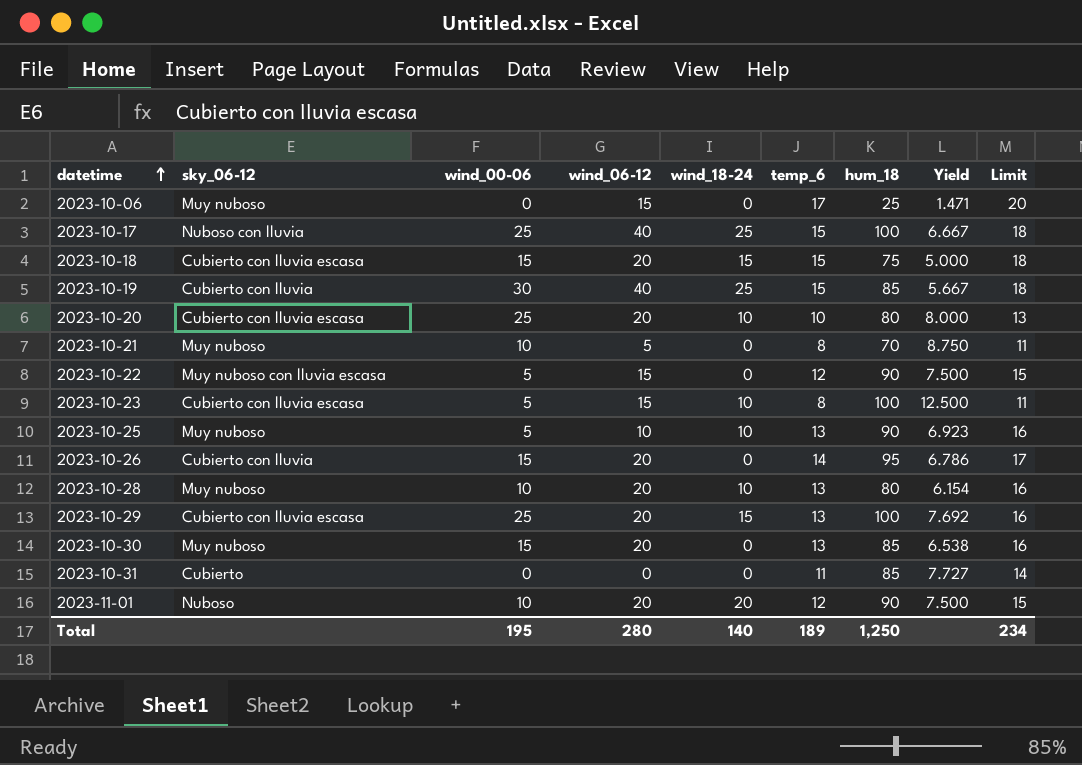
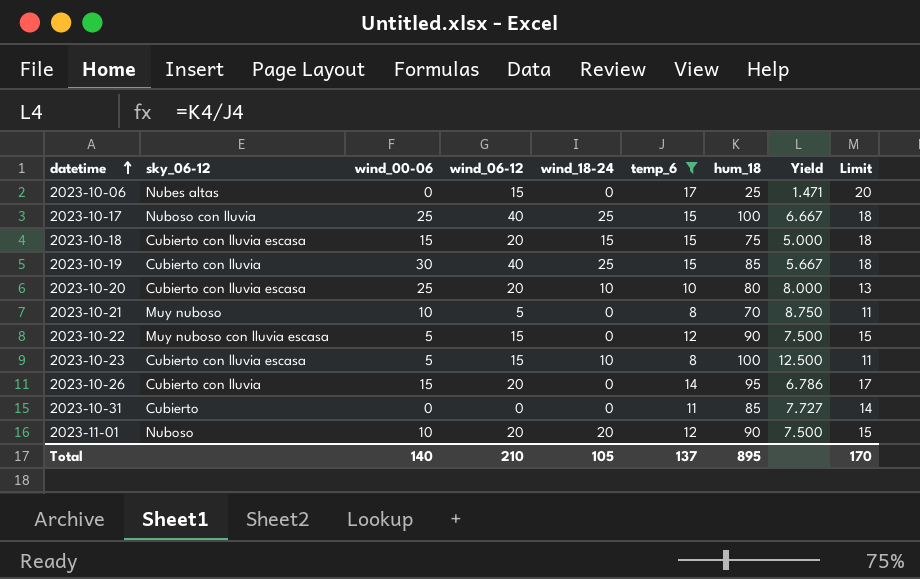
filter: none -> temp_6 != 13
2023-10-06 | sky_06-12: Muy nuboso -> Nubes altas
Total | wind_00-06: 195 -> 140
Total | wind_06-12: 280 -> 210
Total | wind_18-24: 140 -> 105
Total | temp_6: 189 -> 137
Total | hum_18: 1,250 -> 895
Total | Limit: 234 -> 170

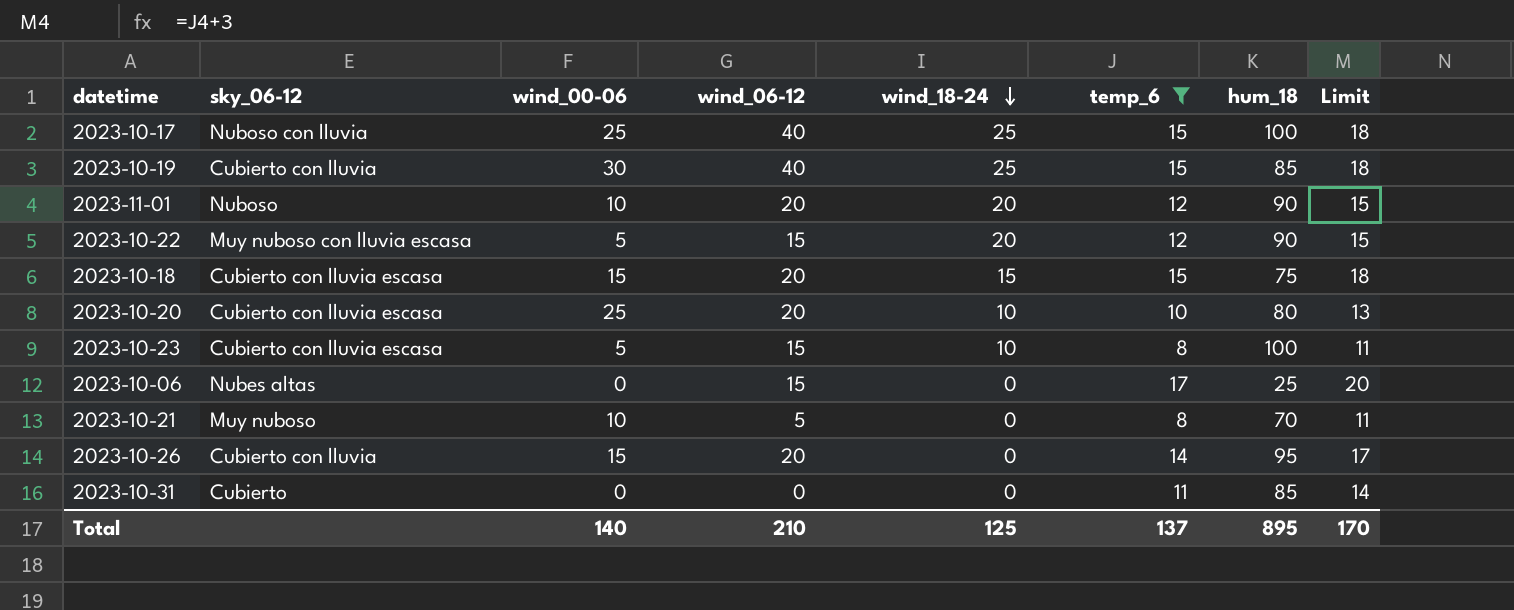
row order: datetime ascending -> wind_18-24 descending
column Yield | formula: [hum_18] / [temp_6] -> none
2023-10-22 | wind_18-24: 0 -> 20
Total | wind_18-24: 105 -> 125

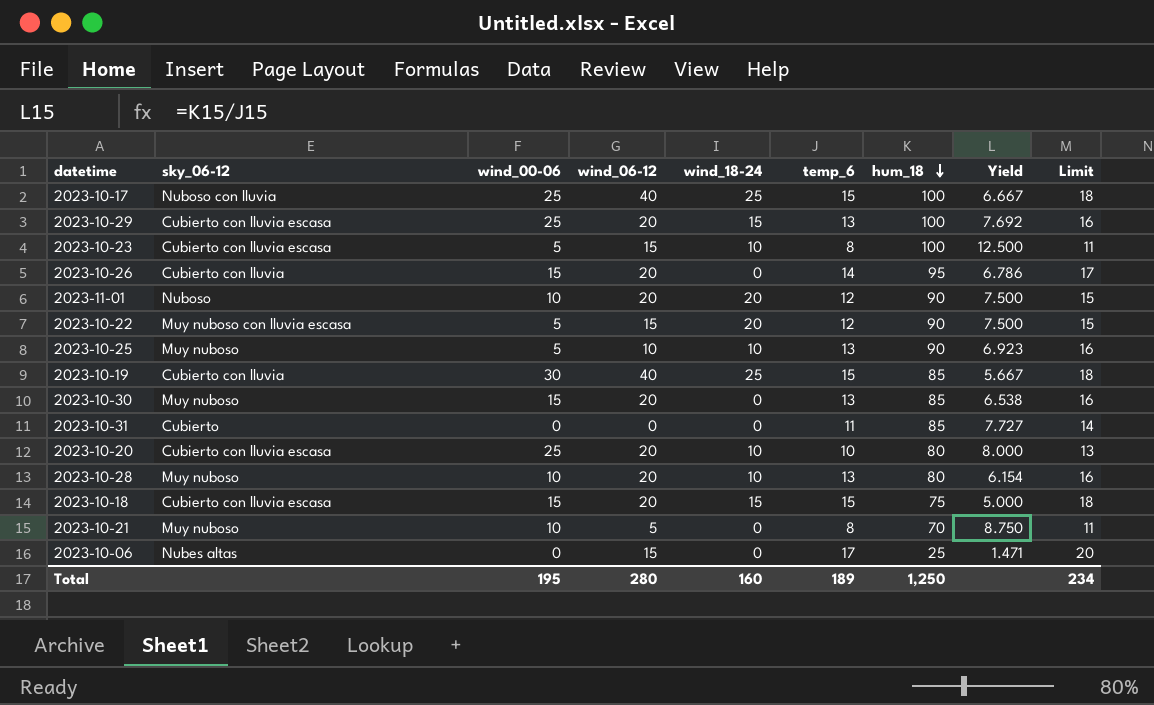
filter: temp_6 != 13 -> none
row order: wind_18-24 descending -> hum_18 descending
column Yield | formula: none -> [hum_18] / [temp_6]
Total | wind_00-06: 140 -> 195
Total | wind_06-12: 210 -> 280
Total | wind_18-24: 125 -> 160
Total | temp_6: 137 -> 189
Total | hum_18: 895 -> 1,250
Total | Limit: 170 -> 234

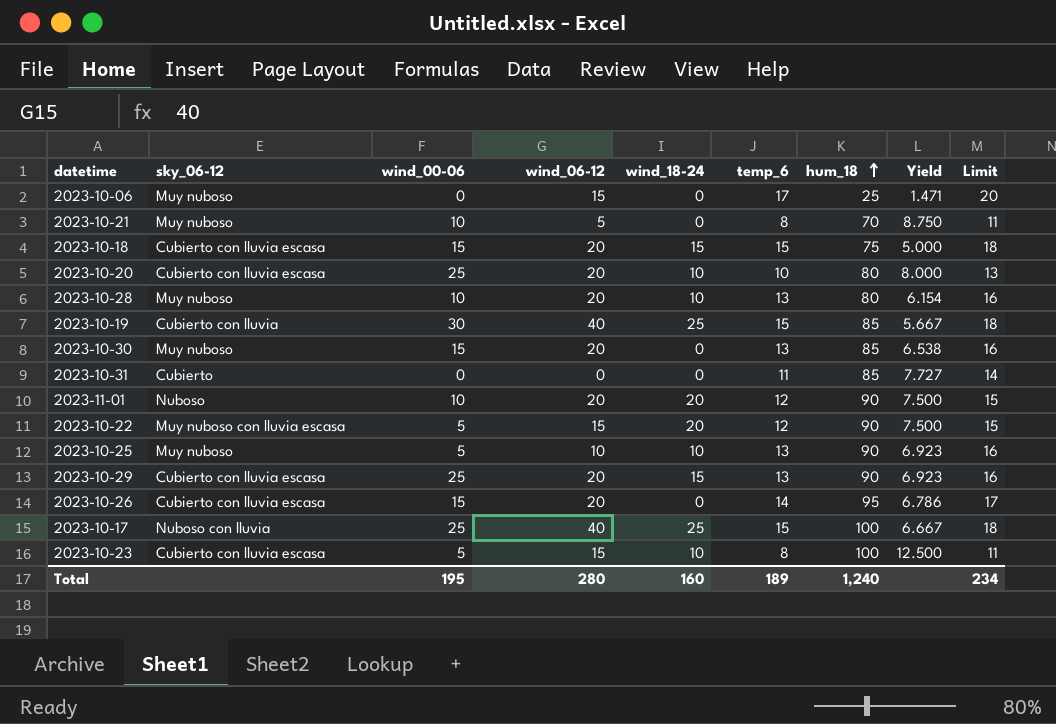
row order: hum_18 descending -> hum_18 ascending
2023-10-06 | sky_06-12: Nubes altas -> Muy nuboso
2023-10-29 | hum_18: 100 -> 90
2023-10-29 | Yield: 7.692 -> 6.923
2023-10-26 | sky_06-12: Cubierto con lluvia -> Cubierto con lluvia escasa
Total | hum_18: 1,250 -> 1,240

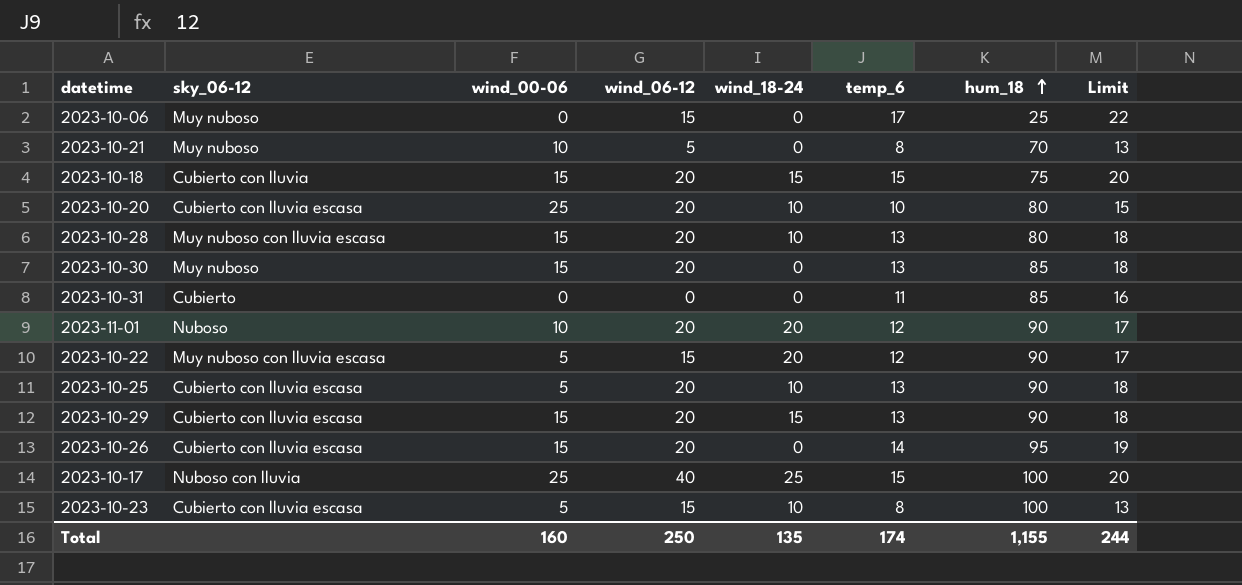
column Yield | formula: [hum_18] / [temp_6] -> none
column Limit | formula: [temp_6] + 3 -> [temp_6] + 5
row 2023-10-19: Cubierto con lluvia | 30 | 40 | 25 | 15 | 85 | 5.667 | 18 -> none
2023-10-18 | sky_06-12: Cubierto con lluvia escasa -> Cubierto con lluvia
2023-10-28 | sky_06-12: Muy nuboso -> Muy nuboso con lluvia escasa
2023-10-28 | wind_00-06: 10 -> 15
2023-10-25 | sky_06-12: Muy nuboso -> Cubierto con lluvia escasa
2023-10-25 | wind_06-12: 10 -> 20
2023-10-29 | wind_00-06: 25 -> 15
Total | wind_00-06: 195 -> 160
Total | wind_06-12: 280 -> 250
Total | wind_18-24: 160 -> 135
Total | temp_6: 189 -> 174
Total | hum_18: 1,240 -> 1,155
Total | Limit: 234 -> 244

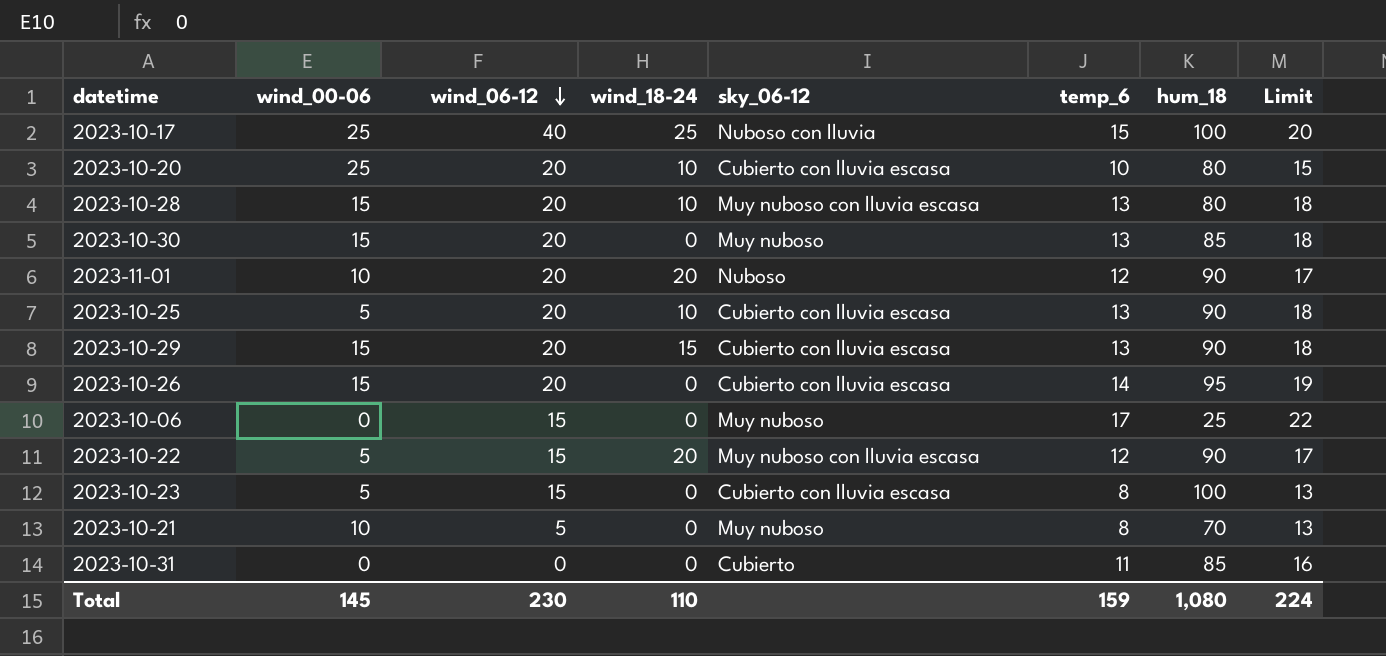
row order: hum_18 ascending -> wind_06-12 descending
column sky_06-12 | position: 2 -> 5
row 2023-10-18: Cubierto con lluvia | 15 | 20 | 15 | 15 | 75 | 20 -> none
2023-10-23 | wind_18-24: 10 -> 0
Total | wind_00-06: 160 -> 145
Total | wind_06-12: 250 -> 230
Total | wind_18-24: 135 -> 110
Total | temp_6: 174 -> 159
Total | hum_18: 1,155 -> 1,080
Total | Limit: 244 -> 224

